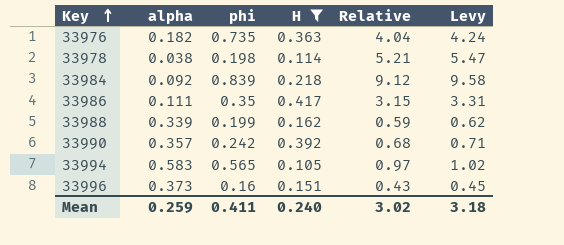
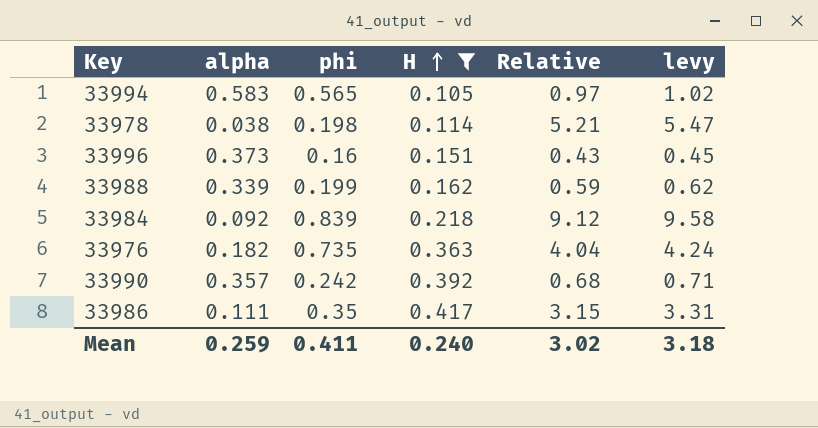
row order: Key ascending -> H ascending
column name: Levy -> levy

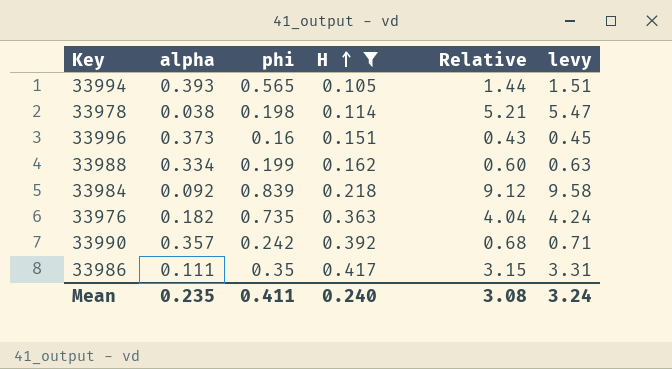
33994 | alpha: 0.583 -> 0.393
33994 | Relative: 0.97 -> 1.44
33994 | levy: 1.02 -> 1.51
33988 | alpha: 0.339 -> 0.334
33988 | Relative: 0.59 -> 0.60
33988 | levy: 0.62 -> 0.63
Mean | alpha: 0.259 -> 0.235
Mean | Relative: 3.02 -> 3.08
Mean | levy: 3.18 -> 3.24

